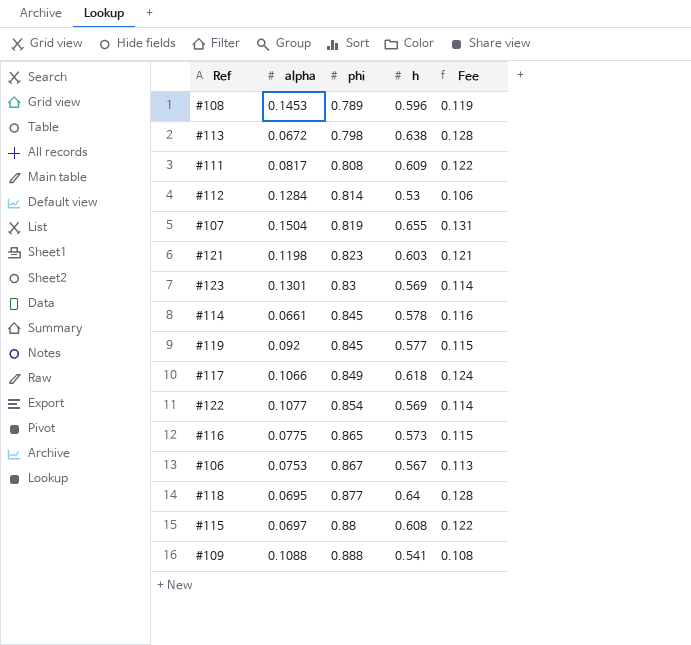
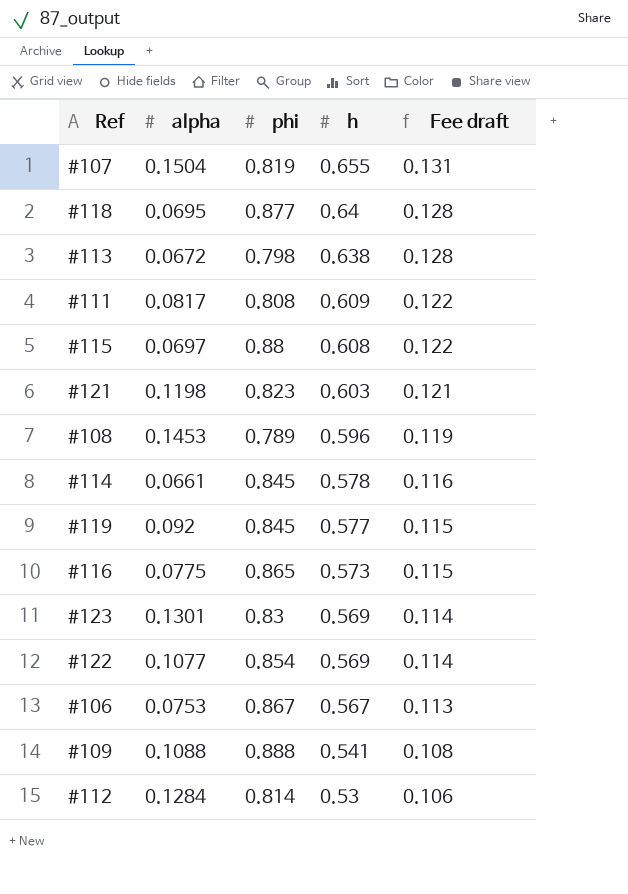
row order: phi ascending -> h descending
column name: Fee -> Fee draft
row #117: 0.1066 | 0.849 | 0.618 | 0.124 -> none

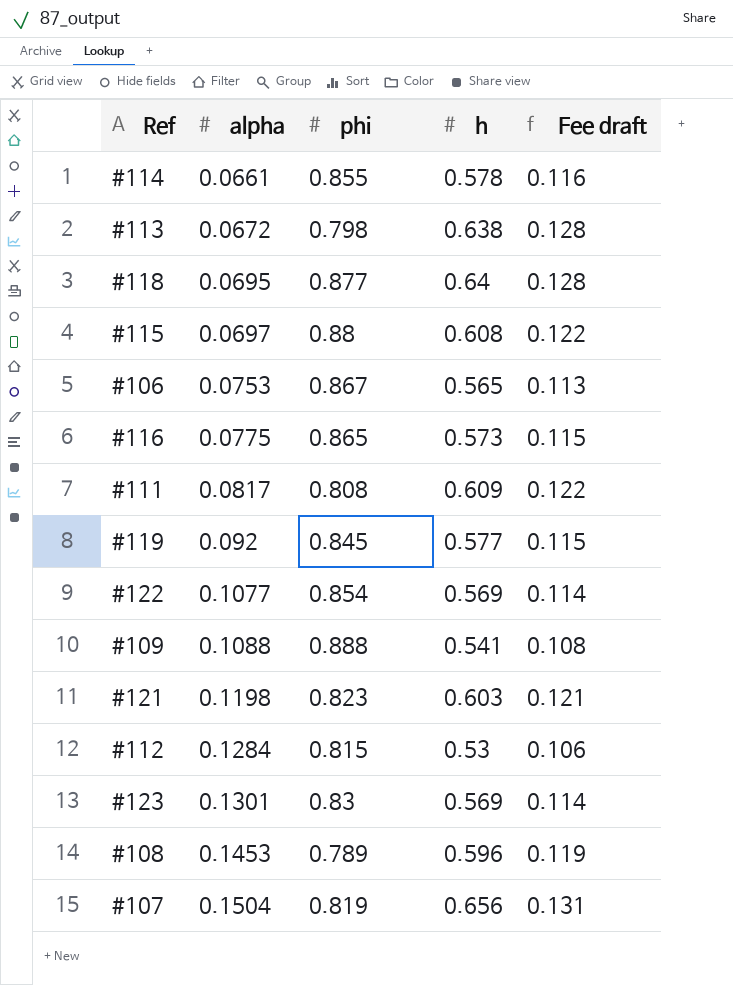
row order: h descending -> alpha ascending
#114 | phi: 0.845 -> 0.855
#106 | h: 0.567 -> 0.565
#112 | phi: 0.814 -> 0.815
#107 | h: 0.655 -> 0.656

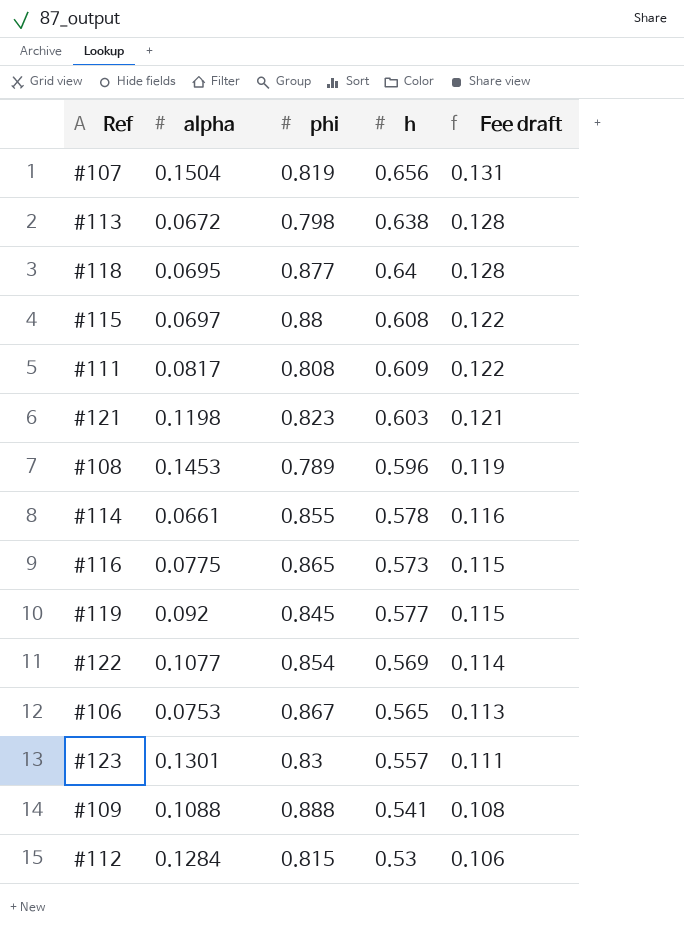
row order: alpha ascending -> Fee draft descending
#123 | h: 0.569 -> 0.557
#123 | Fee draft: 0.114 -> 0.111

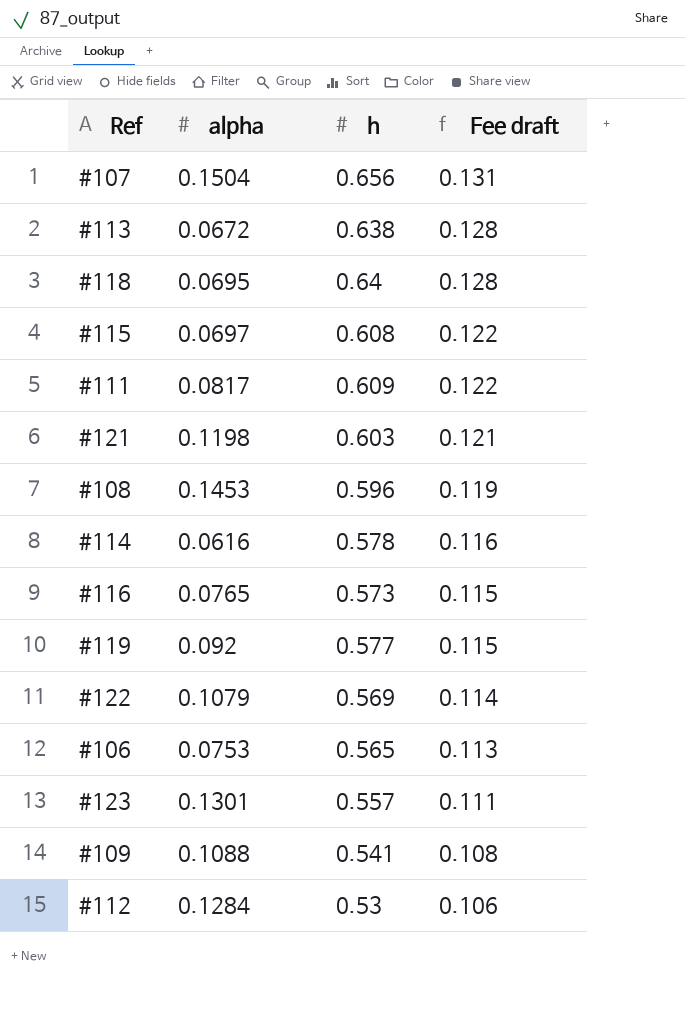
column phi | position: 3 -> none
#114 | alpha: 0.0661 -> 0.0616
#116 | alpha: 0.0775 -> 0.0765
#122 | alpha: 0.1077 -> 0.1079

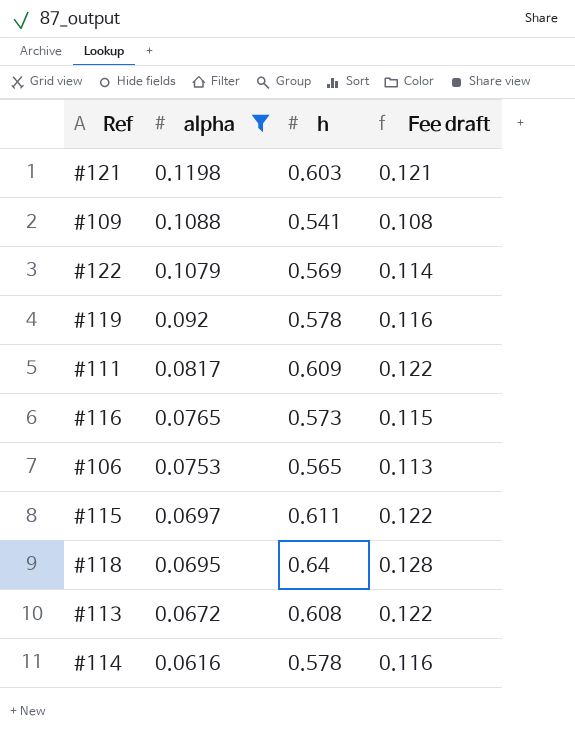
filter: none -> alpha <= 0.1198
row order: Fee draft descending -> alpha descending
#119 | h: 0.577 -> 0.578
#119 | Fee draft: 0.115 -> 0.116
#115 | h: 0.608 -> 0.611
#113 | h: 0.638 -> 0.608
#113 | Fee draft: 0.128 -> 0.122

